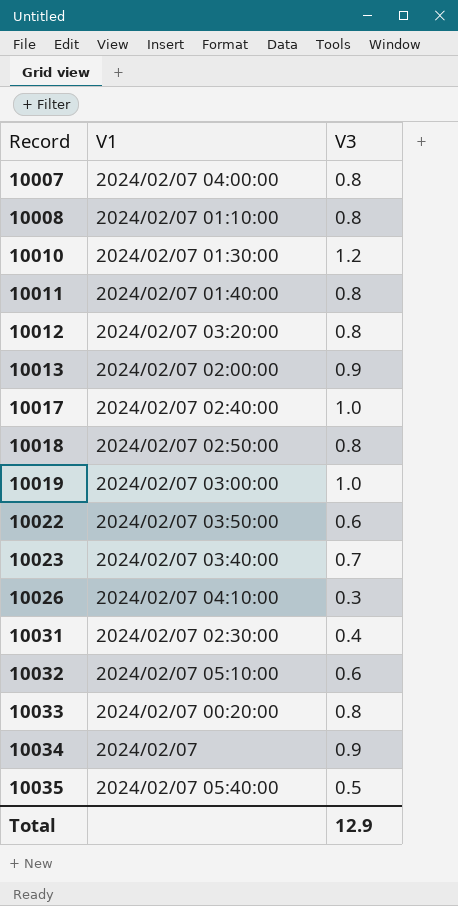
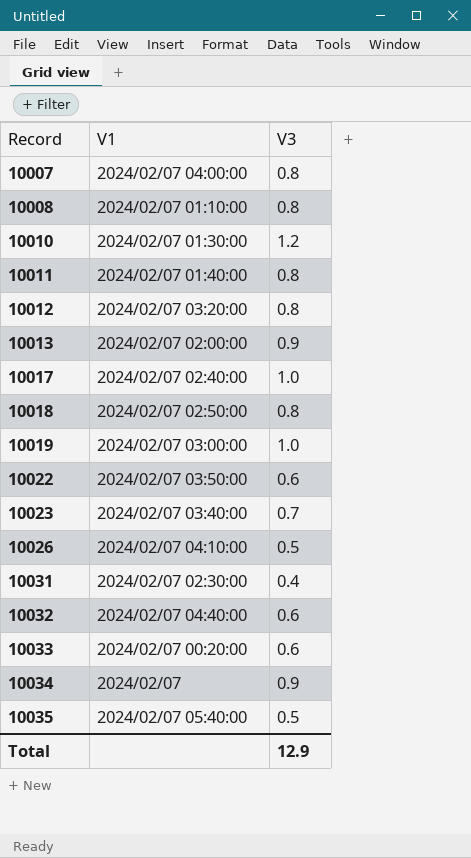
10026 | V3: 0.3 -> 0.5
10032 | V1: 2024/02/07 05:10:00 -> 2024/02/07 04:40:00
10033 | V3: 0.8 -> 0.6

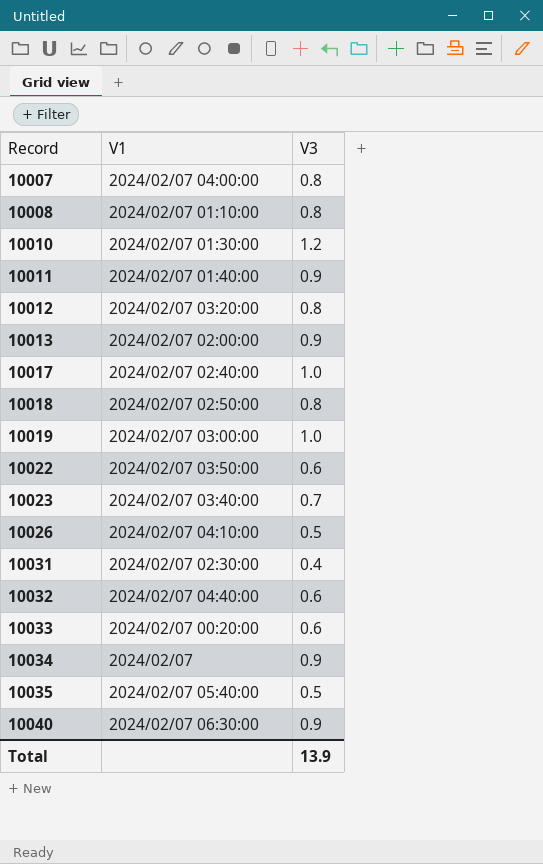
10011 | V3: 0.8 -> 0.9
row 10040: none -> 2024/02/07 06:30:00 | 0.9
Total | V3: 12.9 -> 13.9

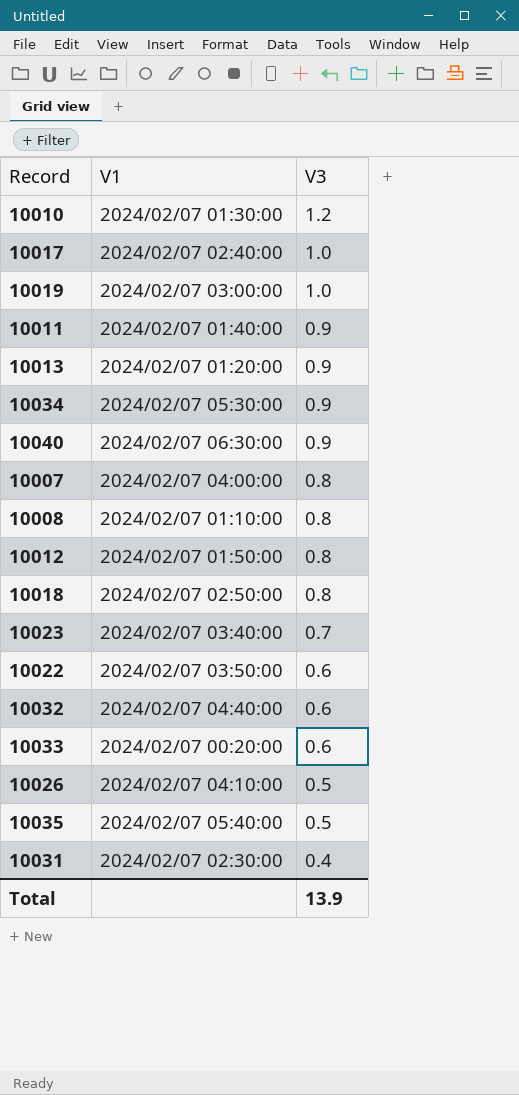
row order: Record ascending -> V3 descending
10013 | V1: 2024/02/07 02:00:00 -> 2024/02/07 01:20:00
10034 | V1: 2024/02/07 -> 2024/02/07 05:30:00
10012 | V1: 2024/02/07 03:20:00 -> 2024/02/07 01:50:00

